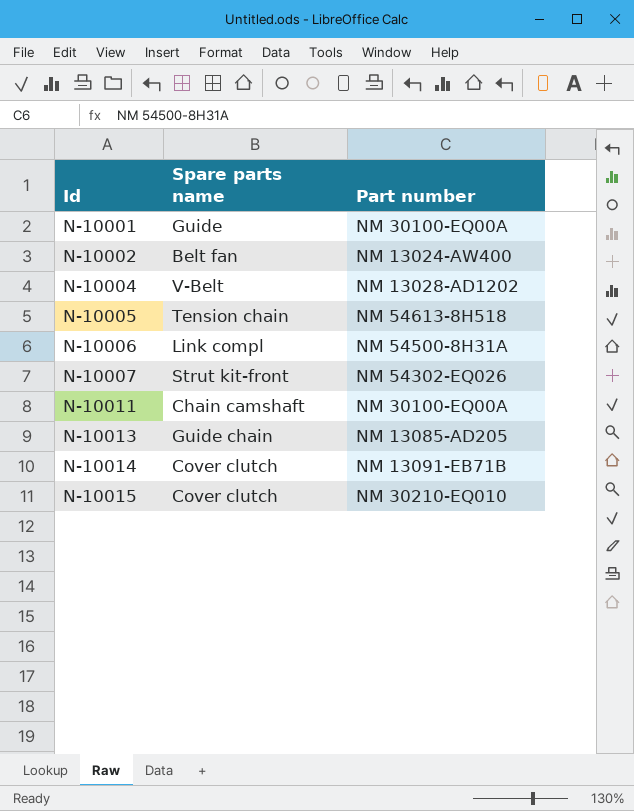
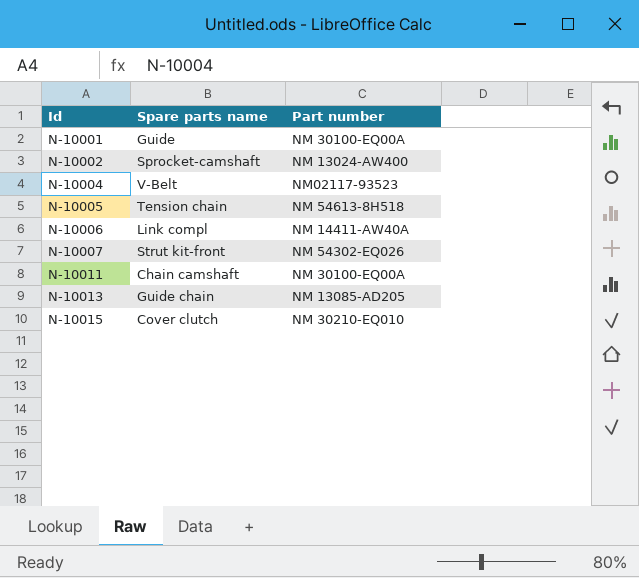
row N-10014: Cover clutch | NM 13091-EB71B -> none
N-10002 | Spare parts name: Belt fan -> Sprocket-camshaft
N-10004 | Part number: NM 13028-AD1202 -> NM02117-93523
N-10006 | Part number: NM 54500-8H31A -> NM 14411-AW40A

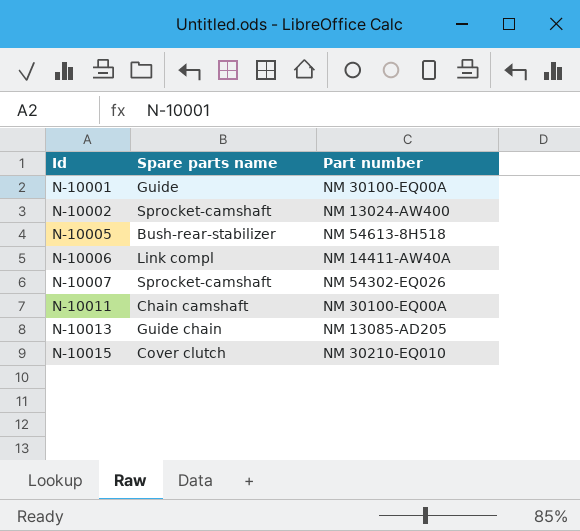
row N-10004: V-Belt | NM02117-93523 -> none
N-10005 | Spare parts name: Tension chain -> Bush-rear-stabilizer
N-10007 | Spare parts name: Strut kit-front -> Sprocket-camshaft

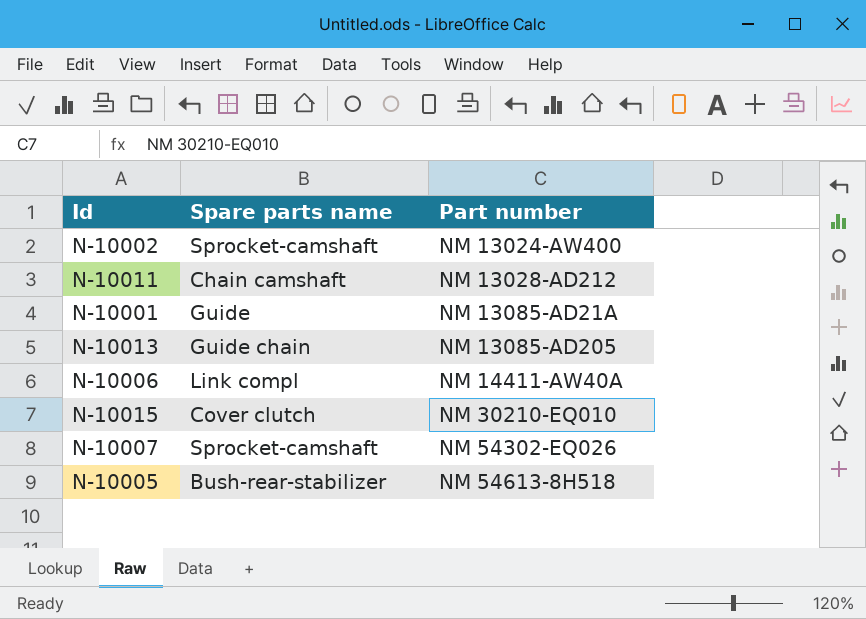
row order: Id ascending -> Part number ascending
N-10011 | Part number: NM 30100-EQ00A -> NM 13028-AD212
N-10001 | Part number: NM 30100-EQ00A -> NM 13085-AD21A

